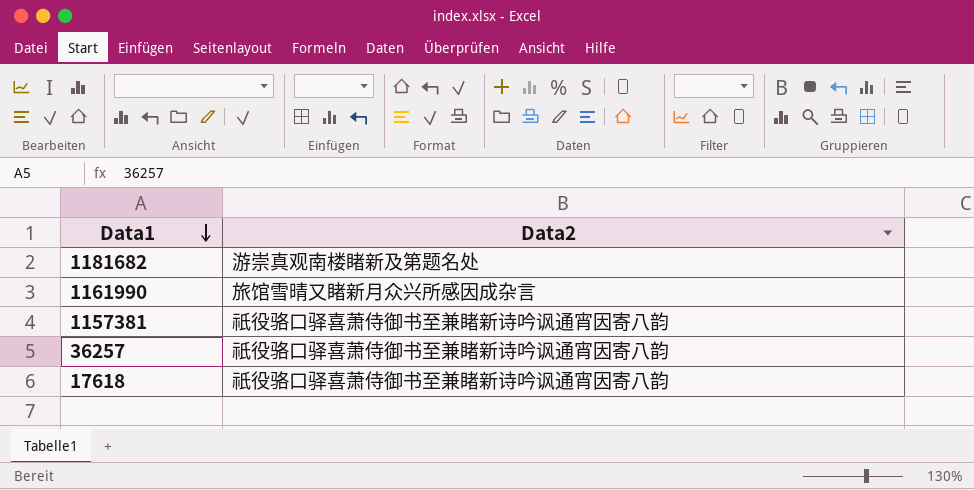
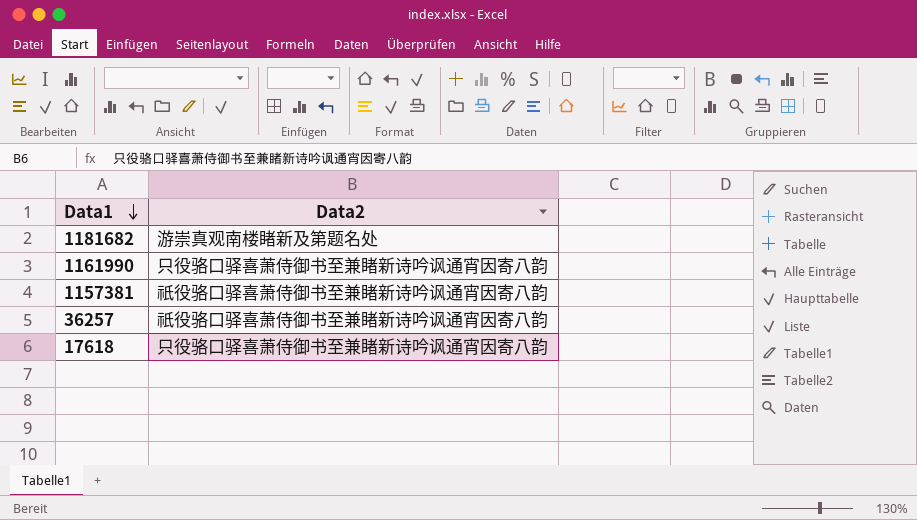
1161990 | Data2: 旅馆雪晴又睹新月众兴所感因成杂言 -> 只役骆口驿喜萧侍御书至兼睹新诗吟讽通宵因寄八韵
17618 | Data2: 祇役骆口驿喜萧侍御书至兼睹新诗吟讽通宵因寄八韵 -> 只役骆口驿喜萧侍御书至兼睹新诗吟讽通宵因寄八韵

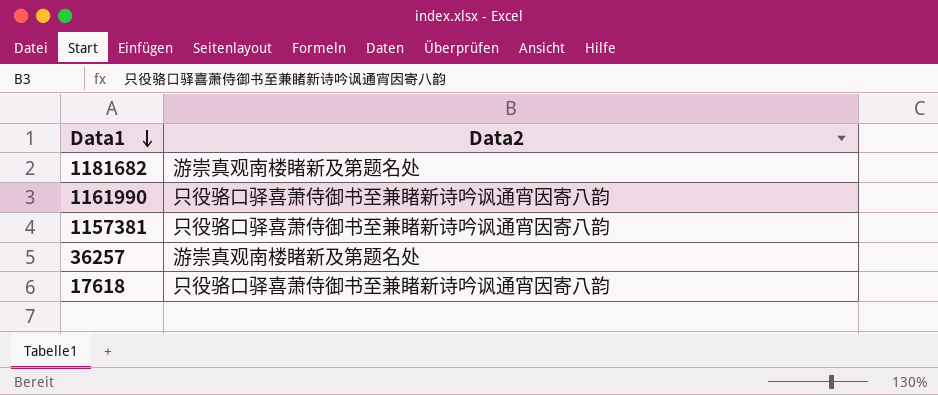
1157381 | Data2: 祇役骆口驿喜萧侍御书至兼睹新诗吟讽通宵因寄八韵 -> 只役骆口驿喜萧侍御书至兼睹新诗吟讽通宵因寄八韵
36257 | Data2: 祇役骆口驿喜萧侍御书至兼睹新诗吟讽通宵因寄八韵 -> 游崇真观南楼睹新及第题名处

